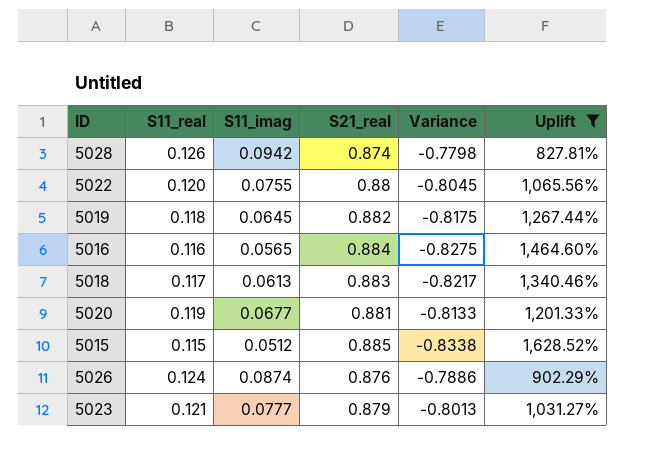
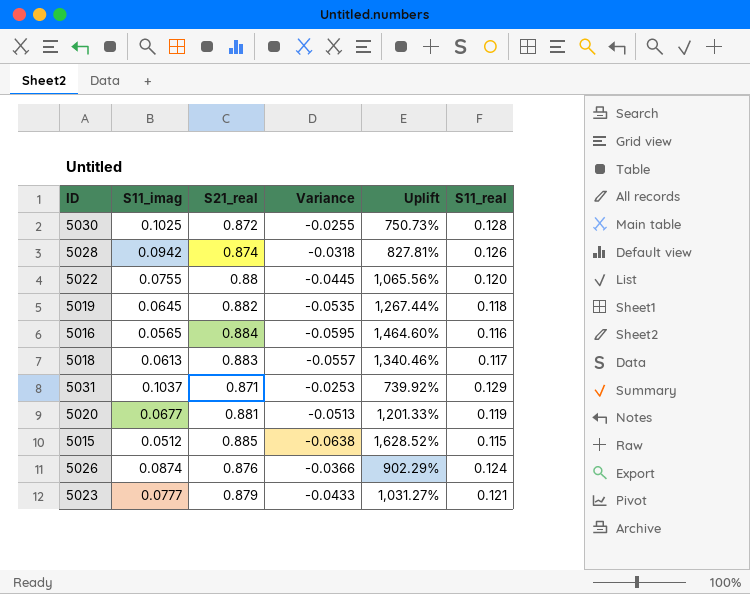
filter: Uplift >= 827.81% -> none
column Variance | formula: [S11_imag] - [S21_real] -> [S11_imag] - [S11_real]
column S11_real | position: 2 -> 6

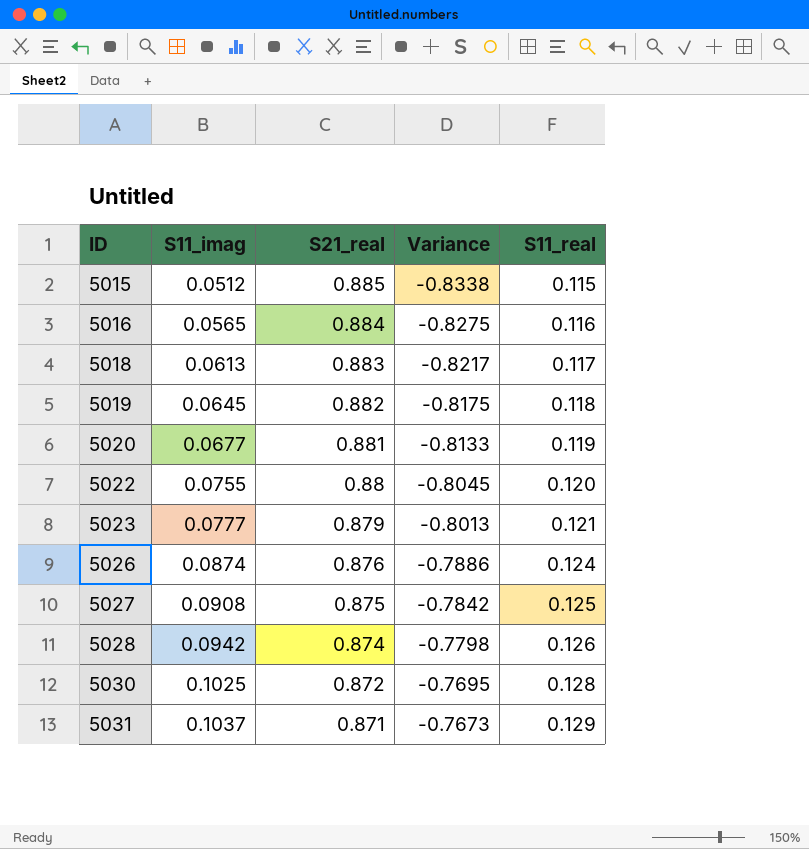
row order: none -> ID ascending
column Uplift | formula: ([S21_real] - [S11_imag]) / [S11_imag] -> none
column Variance | formula: [S11_imag] - [S11_real] -> [S11_imag] - [S21_real]
row 5027: none -> 0.0908 | 0.875 | -0.7842 | 0.125

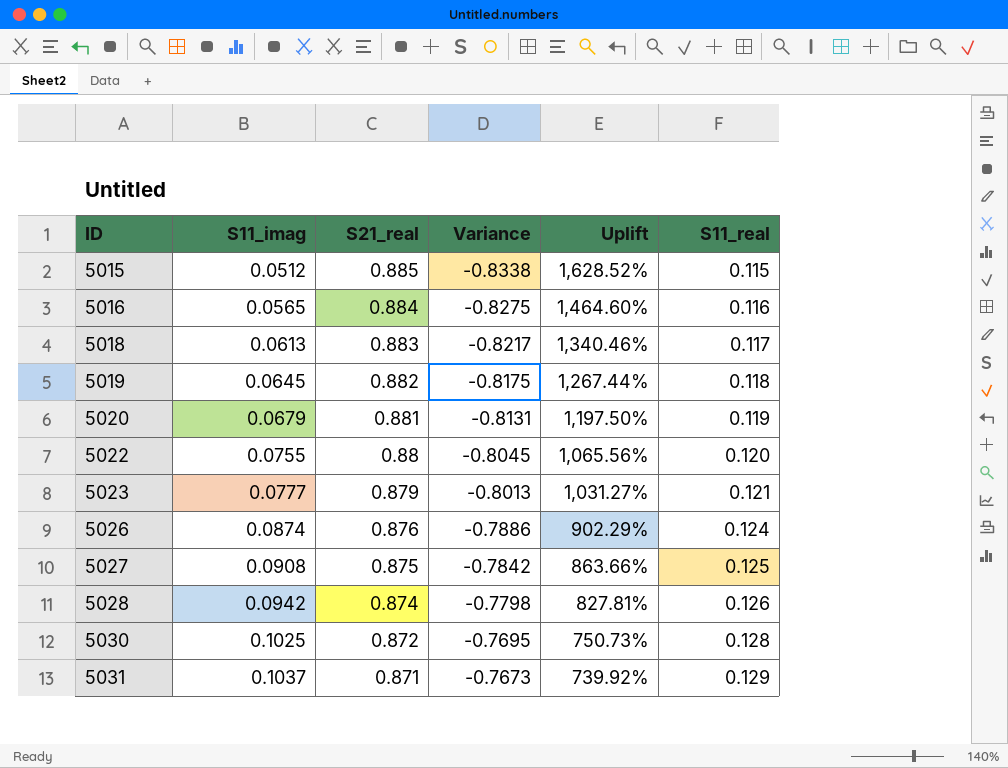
column Uplift | formula: none -> ([S21_real] - [S11_imag]) / [S11_imag]
5020 | S11_imag: 0.0677 -> 0.0679
5020 | Variance: -0.8133 -> -0.8131

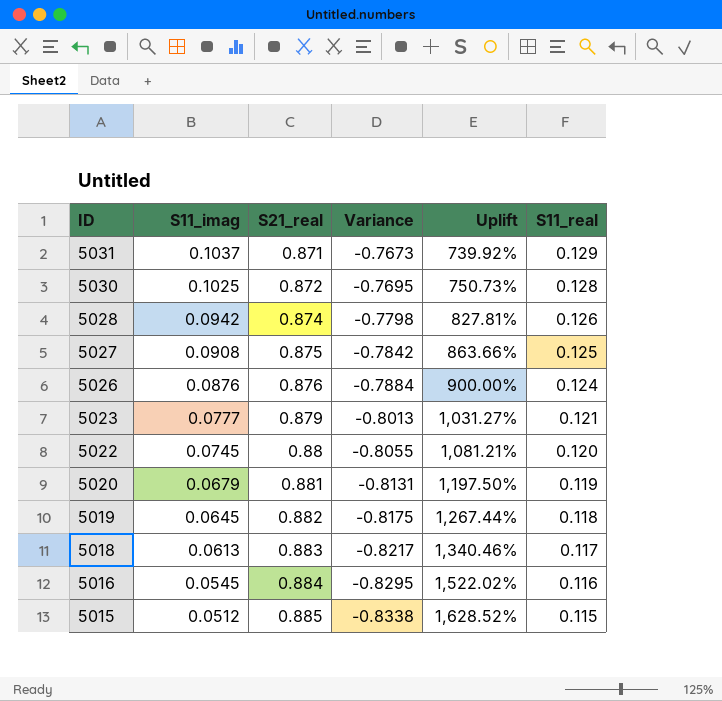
row order: ID ascending -> ID descending
5026 | S11_imag: 0.0874 -> 0.0876
5026 | Variance: -0.7886 -> -0.7884
5026 | Uplift: 902.29% -> 900.00%
5022 | S11_imag: 0.0755 -> 0.0745
5022 | Variance: -0.8045 -> -0.8055
5022 | Uplift: 1,065.56% -> 1,081.21%
5016 | S11_imag: 0.0565 -> 0.0545
5016 | Variance: -0.8275 -> -0.8295
5016 | Uplift: 1,464.60% -> 1,522.02%

